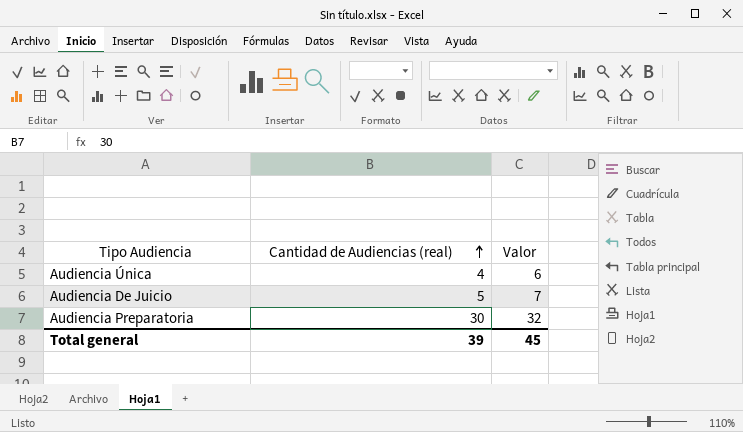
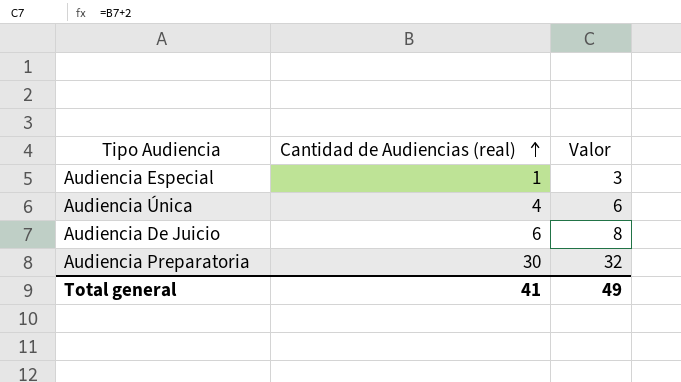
row Audiencia Especial: none -> 1 | 3
Audiencia De Juicio | Cantidad de Audiencias (real): 5 -> 6
Audiencia De Juicio | Valor: 7 -> 8
Total general | Cantidad de Audiencias (real): 39 -> 41
Total general | Valor: 45 -> 49

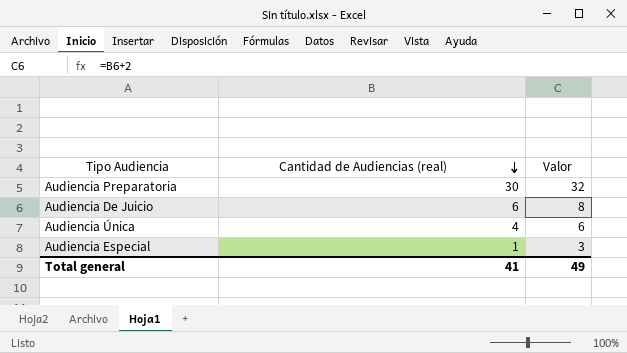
row order: Cantidad de Audiencias (real) ascending -> Cantidad de Audiencias (real) descending

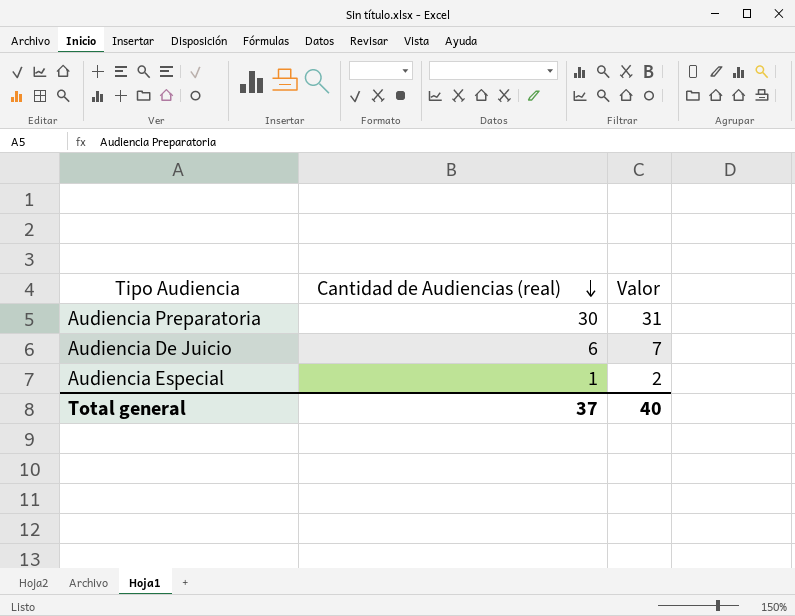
column Valor | formula: [Cantidad de Audiencias (real)] + 2 -> [Cantidad de Audiencias (real)] + 1
row Audiencia Única: 4 | 6 -> none
Total general | Cantidad de Audiencias (real): 41 -> 37
Total general | Valor: 49 -> 40

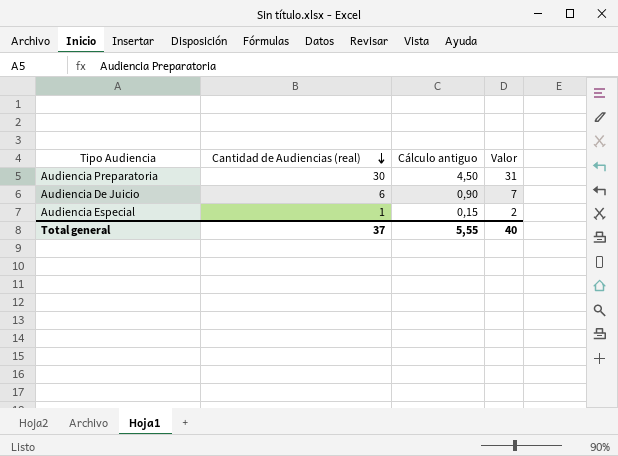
column Cálculo antiguo | formula: none -> [Cantidad de Audiencias (real)] * 0,15

